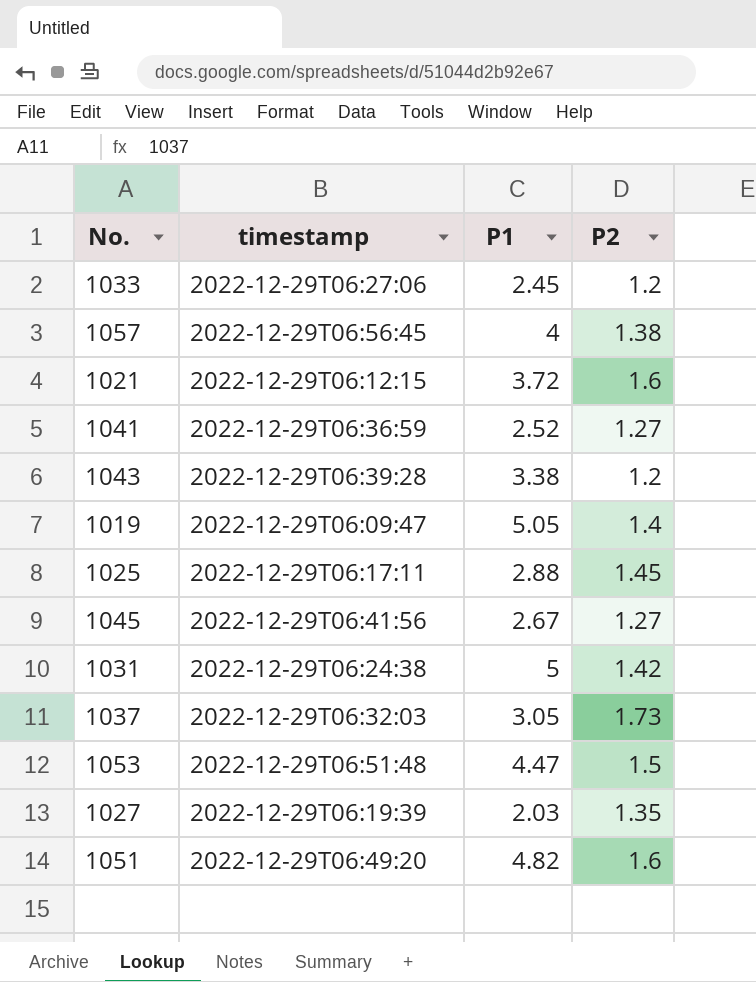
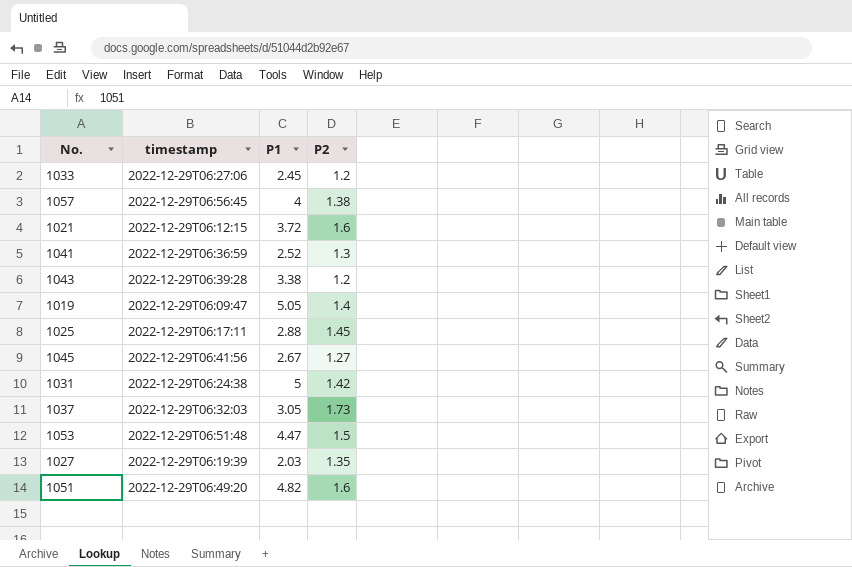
1041 | P2: 1.27 -> 1.3

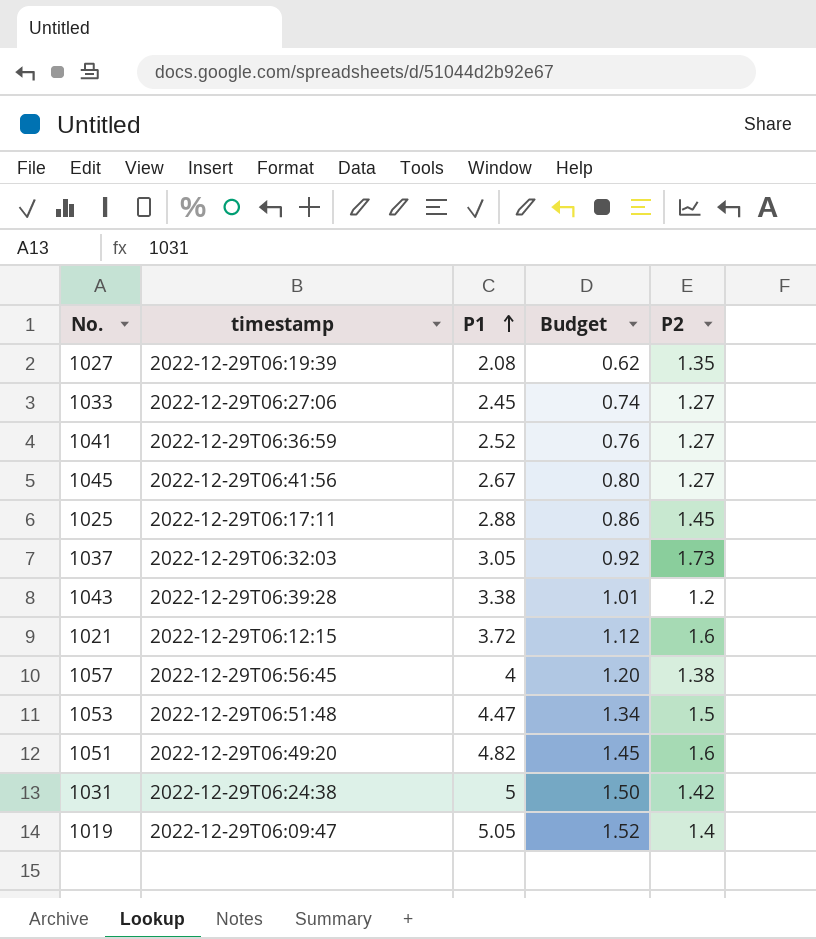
row order: none -> P1 ascending
column Budget | formula: none -> [P1] * 0.3
1027 | P1: 2.03 -> 2.08
1033 | P2: 1.2 -> 1.27
1041 | P2: 1.3 -> 1.27

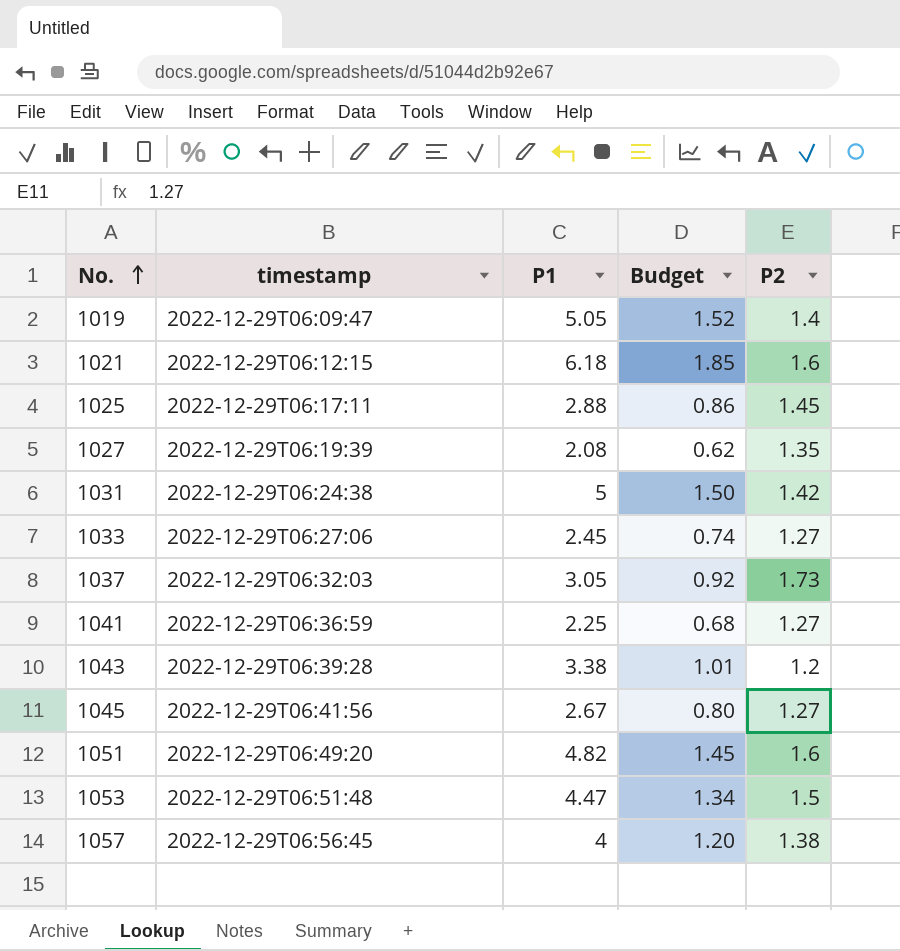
row order: P1 ascending -> No. ascending
1021 | P1: 3.72 -> 6.18
1021 | Budget: 1.12 -> 1.85
1041 | P1: 2.52 -> 2.25
1041 | Budget: 0.76 -> 0.68

